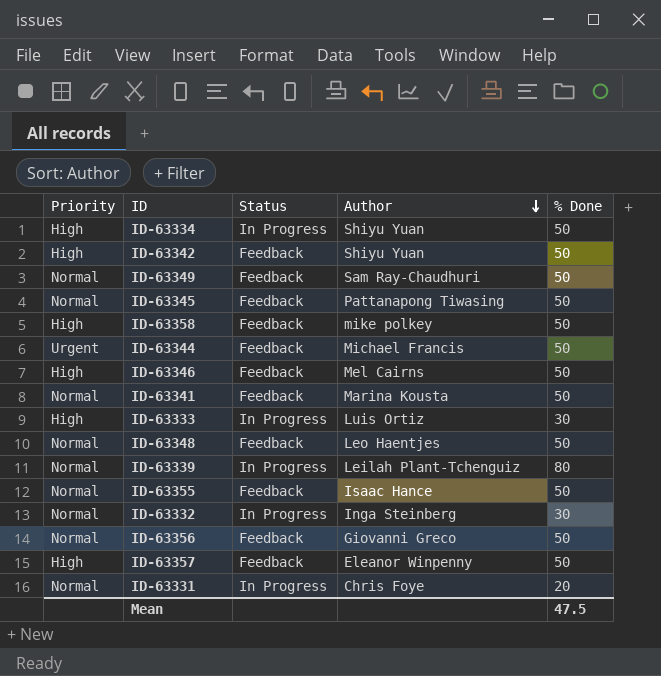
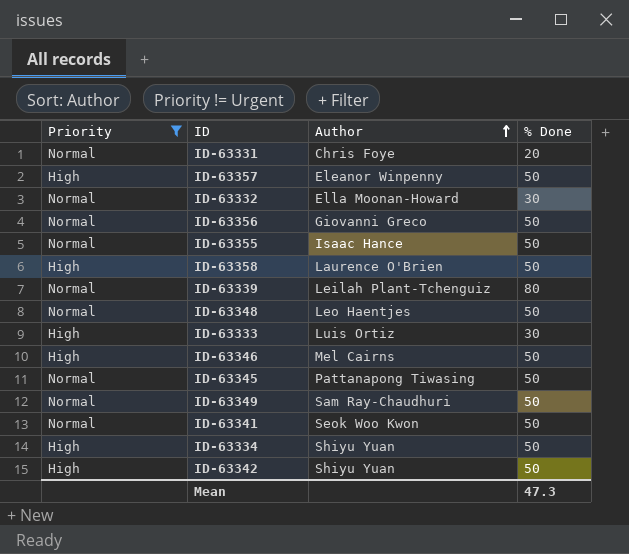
filter: none -> Priority != Urgent
row order: Author descending -> Author ascending
column Status | position: 3 -> none
ID-63332 | Author: Inga Steinberg -> Ella Moonan-Howard
ID-63358 | Author: mike polkey -> Laurence O'Brien
ID-63341 | Author: Marina Kousta -> Seok Woo Kwon
Mean | % Done: 47.5 -> 47.3

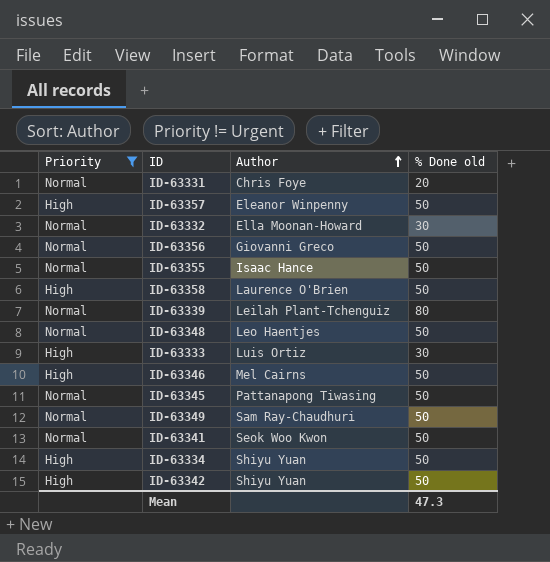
column name: % Done -> % Done old

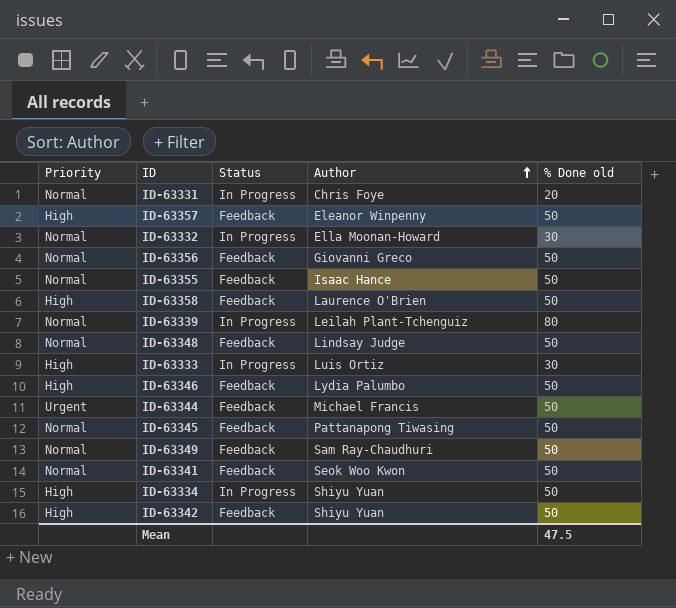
filter: Priority != Urgent -> none
column Status | position: none -> 3
ID-63348 | Author: Leo Haentjes -> Lindsay Judge
ID-63346 | Author: Mel Cairns -> Lydia Palumbo
Mean | % Done old: 47.3 -> 47.5

